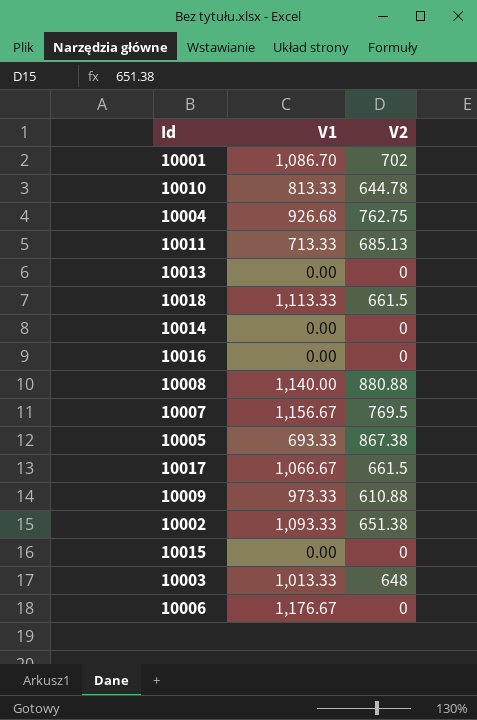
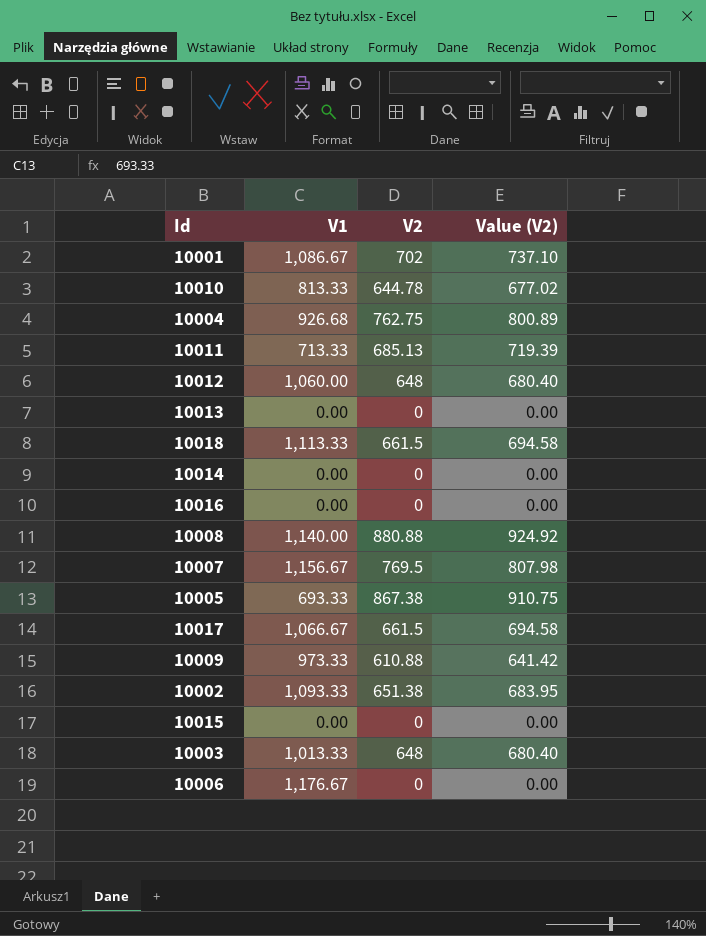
column Value (V2) | formula: none -> [V2] * 1.05
10001 | V1: 1,086.70 -> 1,086.67
row 10012: none -> 1,060.00 | 648 | 680.40

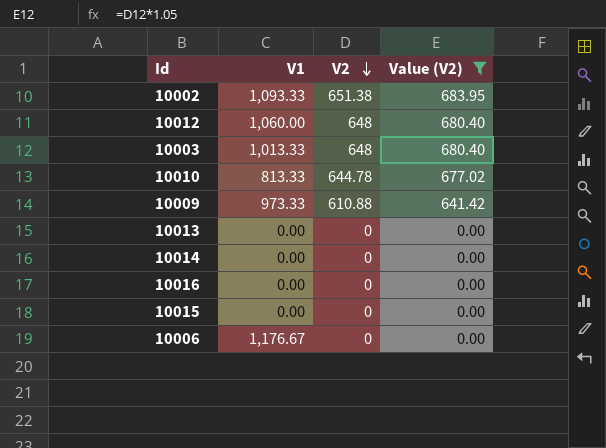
filter: none -> Value (V2) <= 683.95
row order: none -> V2 descending

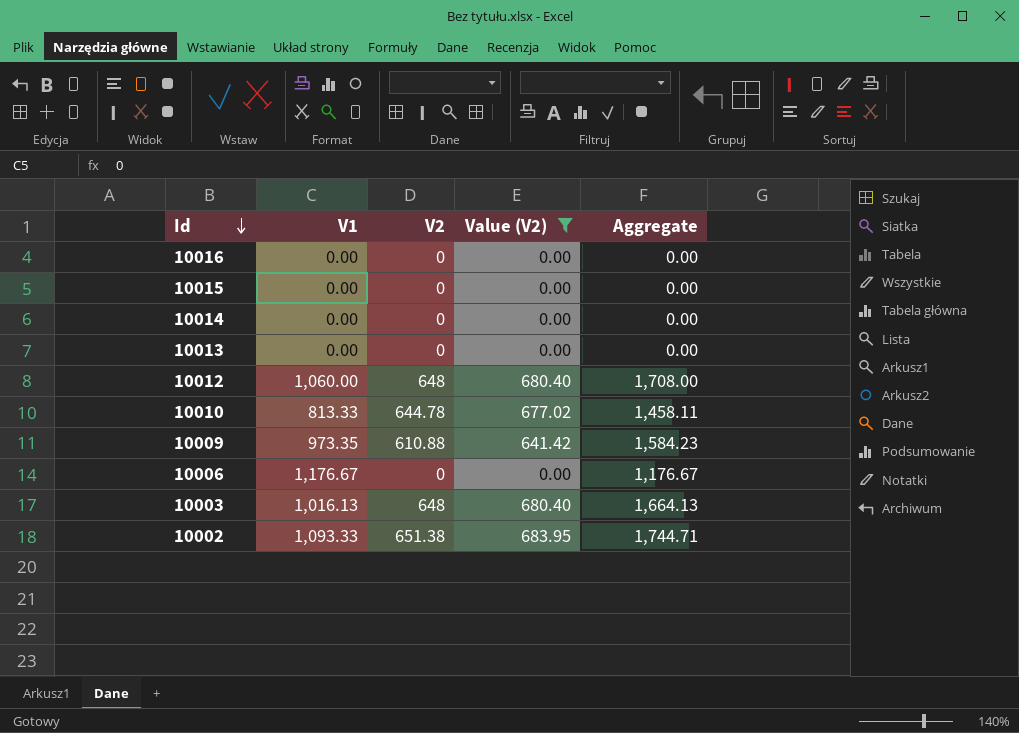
row order: V2 descending -> Id descending
column Aggregate | formula: none -> [V1] + [V2]
10009 | V1: 973.33 -> 973.35
10003 | V1: 1,013.33 -> 1,016.13

